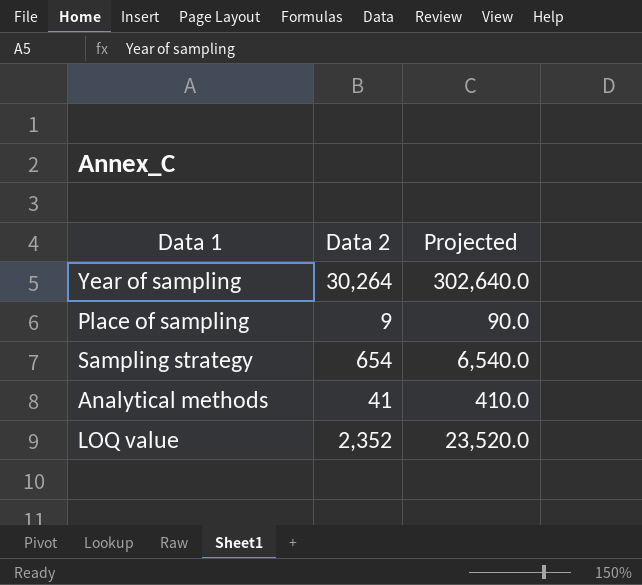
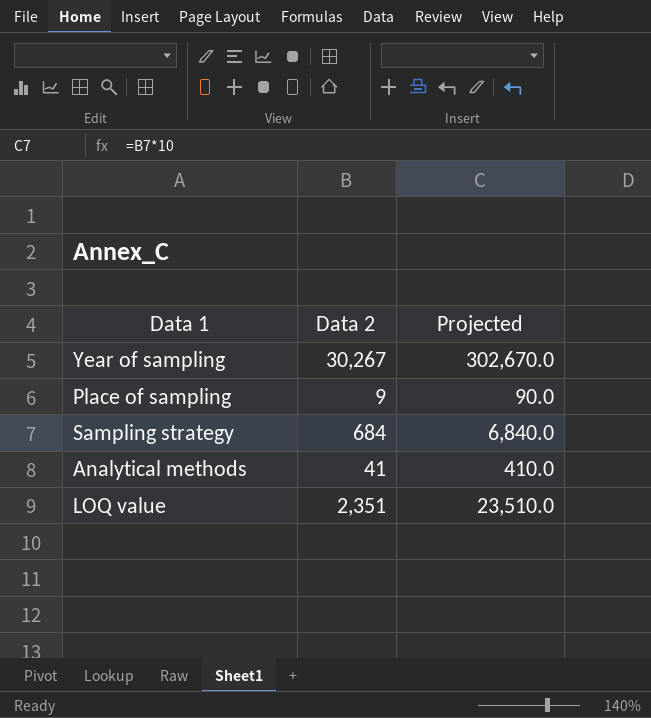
Year of sampling | Data 2: 30,264 -> 30,267
Year of sampling | Projected: 302,640.0 -> 302,670.0
Sampling strategy | Data 2: 654 -> 684
Sampling strategy | Projected: 6,540.0 -> 6,840.0
LOQ value | Data 2: 2,352 -> 2,351
LOQ value | Projected: 23,520.0 -> 23,510.0

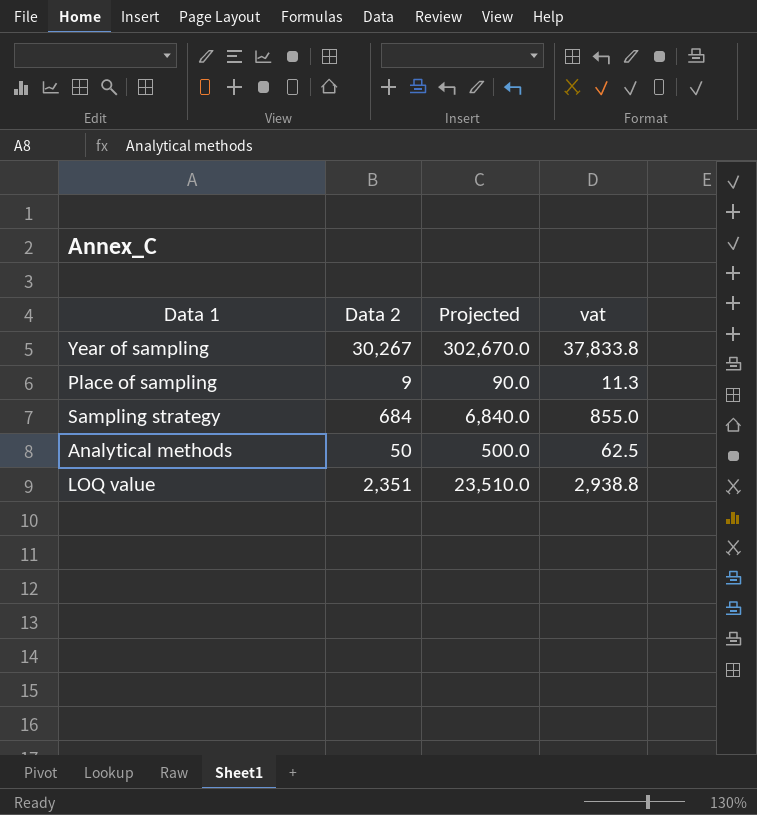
column vat | formula: none -> [Data 2] * 1.25
Analytical methods | Data 2: 41 -> 50
Analytical methods | Projected: 410.0 -> 500.0

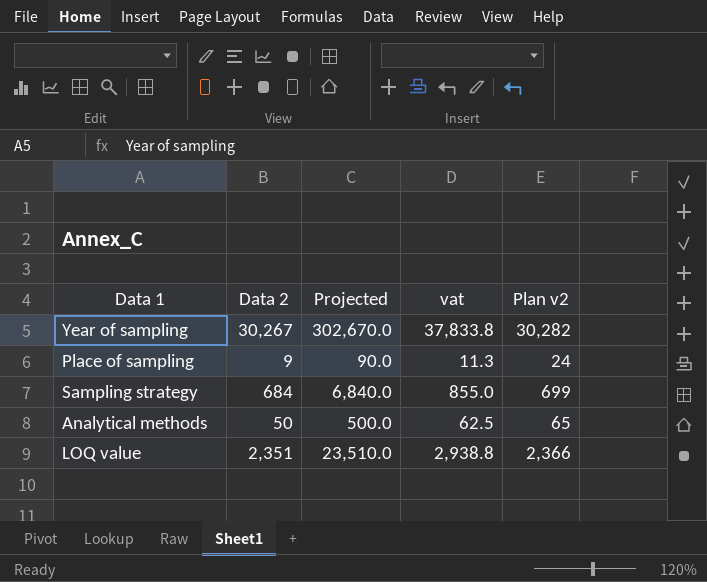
column Plan v2 | formula: none -> [Data 2] + 15

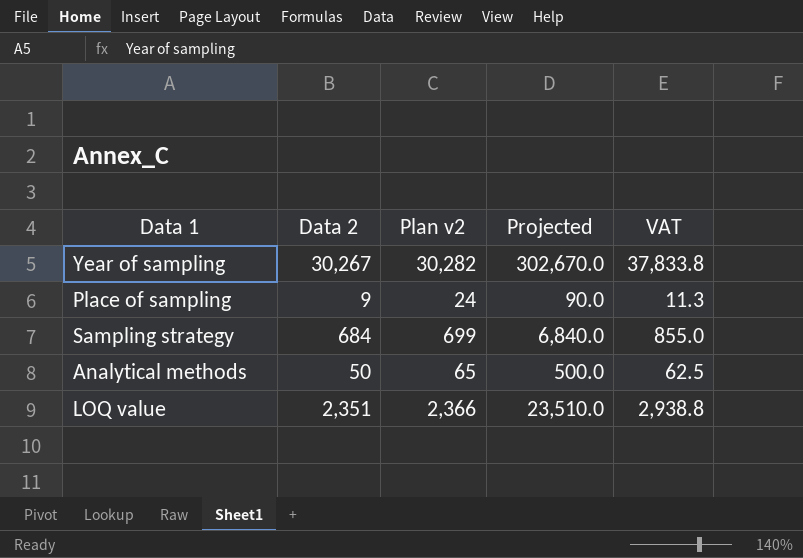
column Plan v2 | position: 5 -> 3
column name: vat -> VAT

